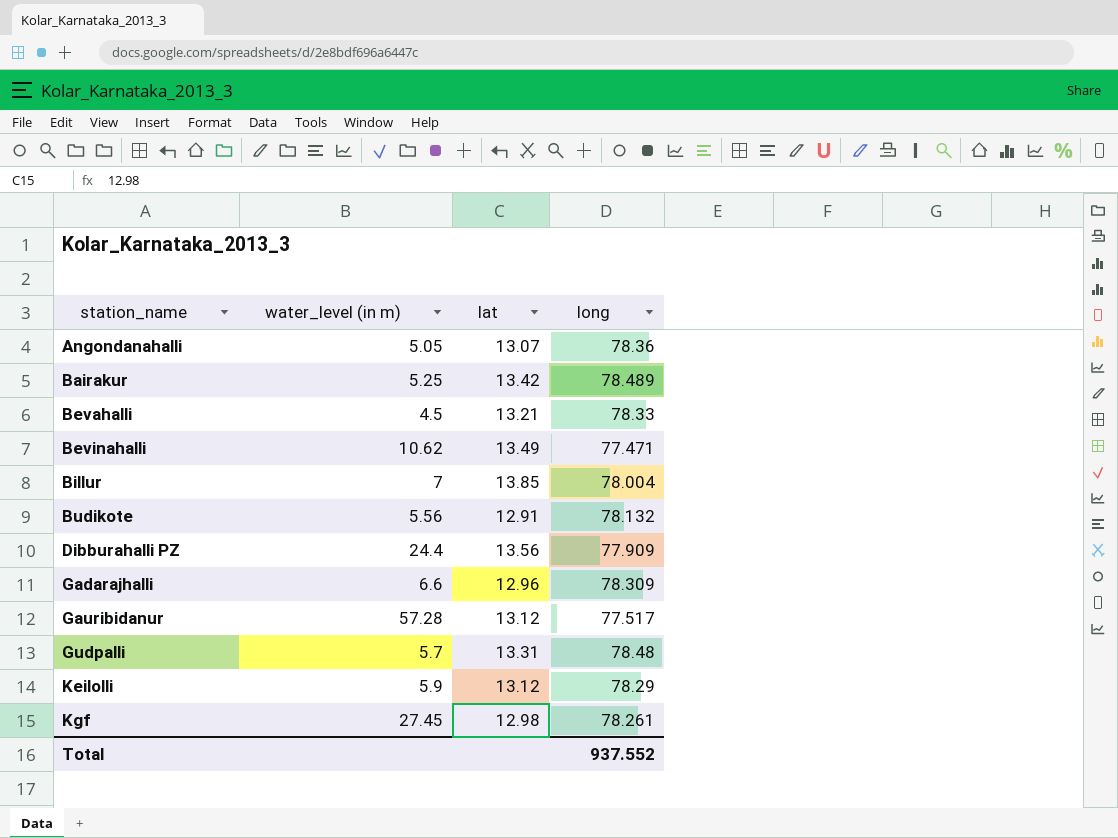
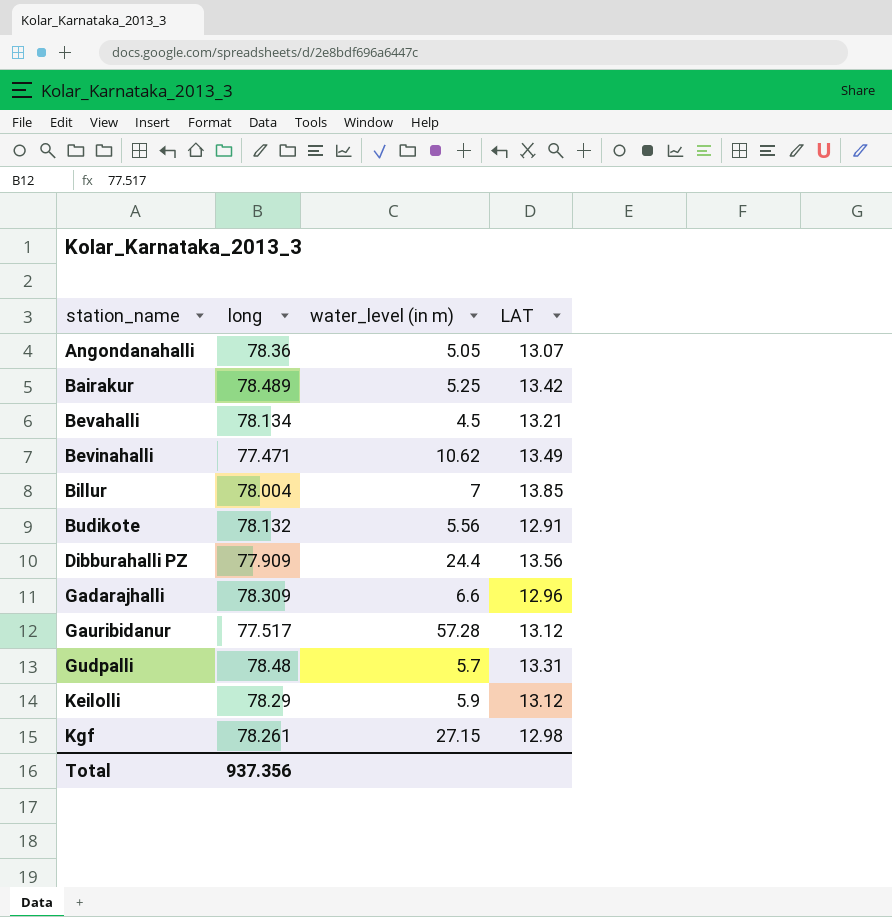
column long | position: 4 -> 2
column name: lat -> LAT
Bevahalli | long: 78.33 -> 78.134
Kgf | water_level (in m): 27.45 -> 27.15
Total | long: 937.552 -> 937.356

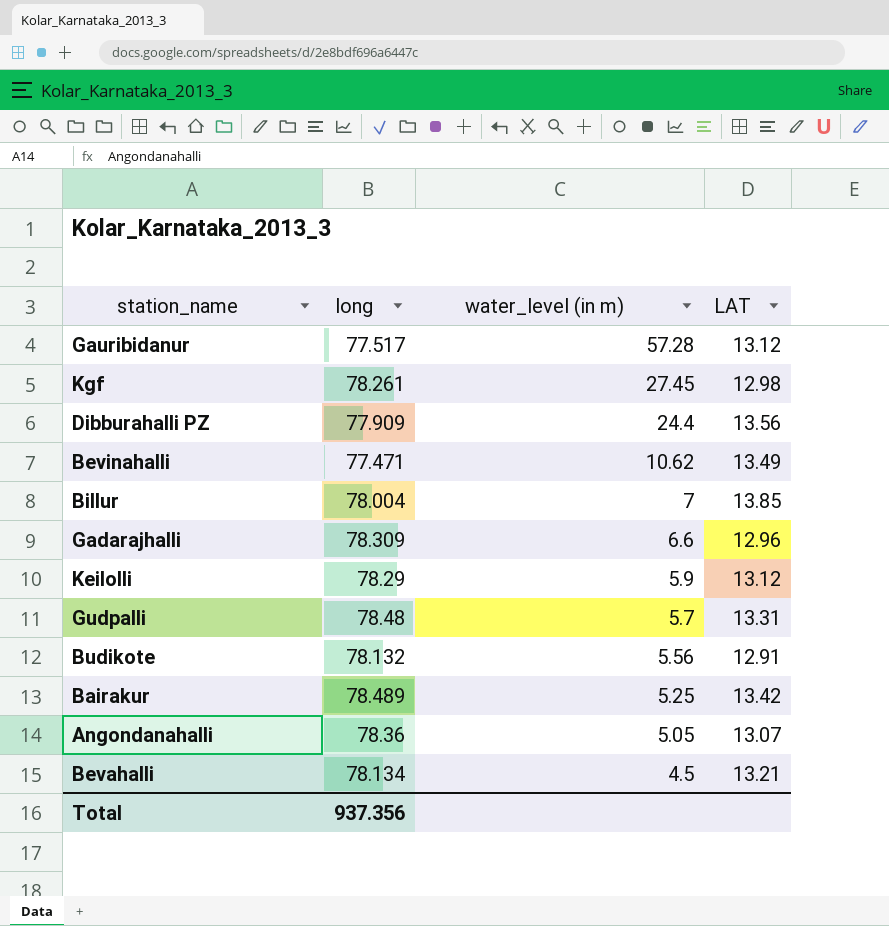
row order: station_name ascending -> water_level (in m) descending
Kgf | water_level (in m): 27.15 -> 27.45

